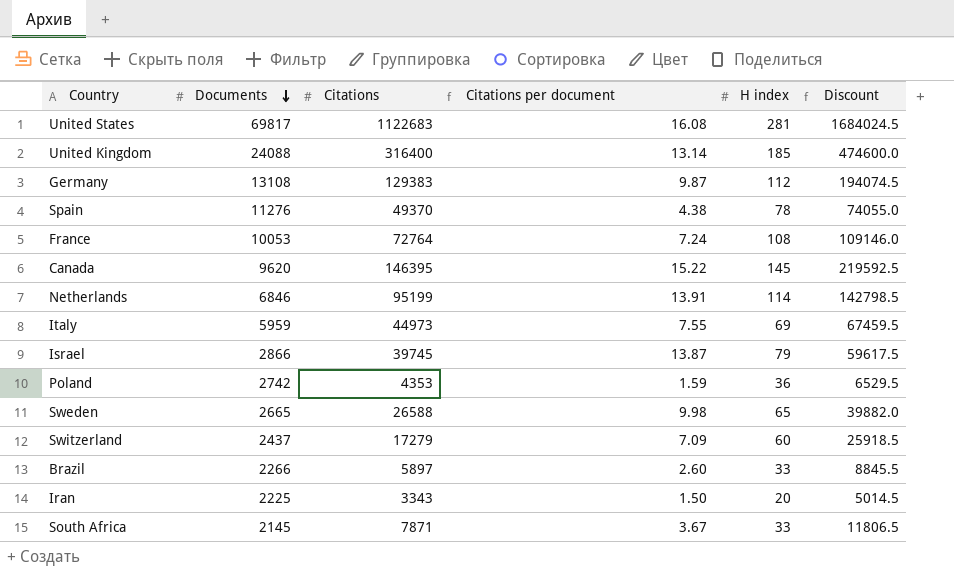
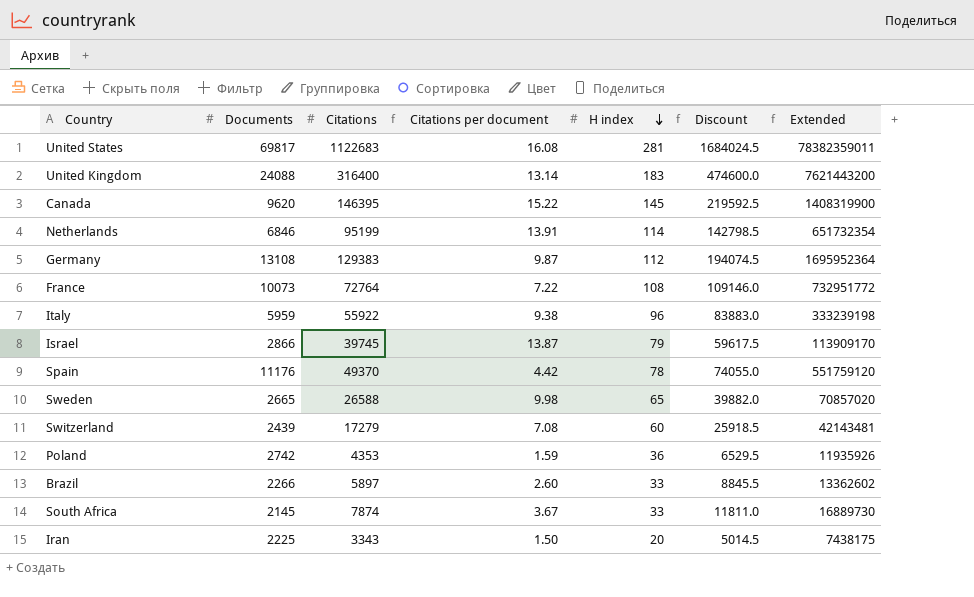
row order: Documents descending -> H index descending
column Extended | formula: none -> [Documents] * [Citations]
United Kingdom | H index: 185 -> 183
France | Documents: 10053 -> 10073
France | Citations per document: 7.24 -> 7.22
Italy | Citations: 44973 -> 55922
Italy | Citations per document: 7.55 -> 9.38
Italy | H index: 69 -> 96
Italy | Discount: 67459.5 -> 83883.0
Spain | Documents: 11276 -> 11176
Spain | Citations per document: 4.38 -> 4.42
Switzerland | Documents: 2437 -> 2439
Switzerland | Citations per document: 7.09 -> 7.08
South Africa | Citations: 7871 -> 7874
South Africa | Discount: 11806.5 -> 11811.0

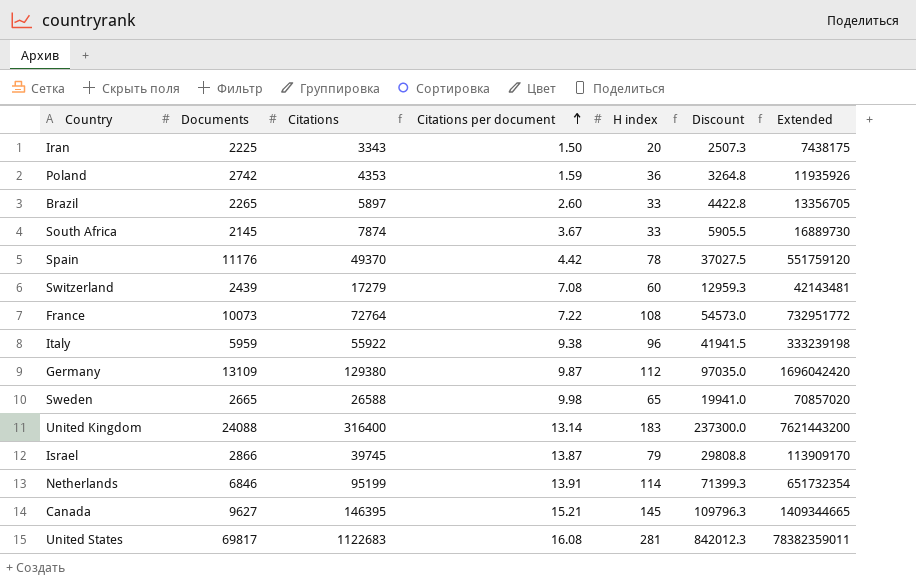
row order: H index descending -> Citations per document ascending
column Discount | formula: [Citations] * 1.5 -> [Citations] * 0.75
Brazil | Documents: 2266 -> 2265
Brazil | Extended: 13362602 -> 13356705
Germany | Documents: 13108 -> 13109
Germany | Citations: 129383 -> 129380
Germany | Extended: 1695952364 -> 1696042420
Canada | Documents: 9620 -> 9627
Canada | Citations per document: 15.22 -> 15.21
Canada | Extended: 1408319900 -> 1409344665

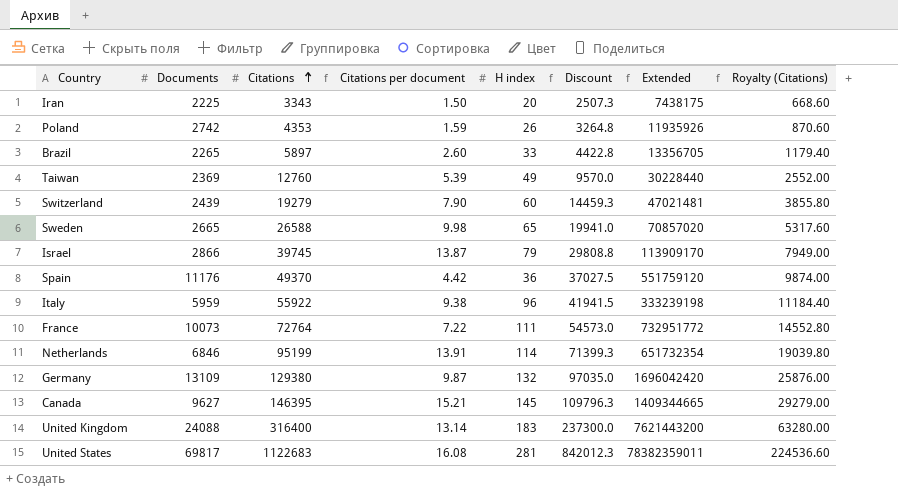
row order: Citations per document ascending -> Citations ascending
column Royalty (Citations) | formula: none -> [Citations] * 0.2
row South Africa: 2145 | 7874 | 3.67 | 33 | 5905.5 | 16889730 -> none
Poland | H index: 36 -> 26
row Taiwan: none -> 2369 | 12760 | 5.39 | 49 | 9570.0 | 30228440 | 2552.00
Switzerland | Citations: 17279 -> 19279
Switzerland | Citations per document: 7.08 -> 7.90
Switzerland | Discount: 12959.3 -> 14459.3
Switzerland | Extended: 42143481 -> 47021481
Spain | H index: 78 -> 36
France | H index: 108 -> 111
Germany | H index: 112 -> 132

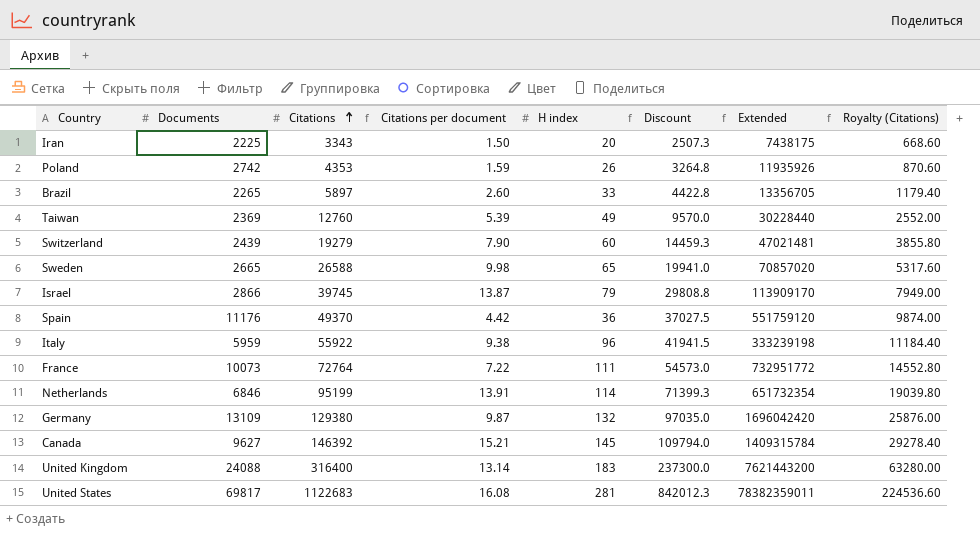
Canada | Citations: 146395 -> 146392
Canada | Discount: 109796.3 -> 109794.0
Canada | Extended: 1409344665 -> 1409315784
Canada | Royalty (Citations): 29279.00 -> 29278.40

